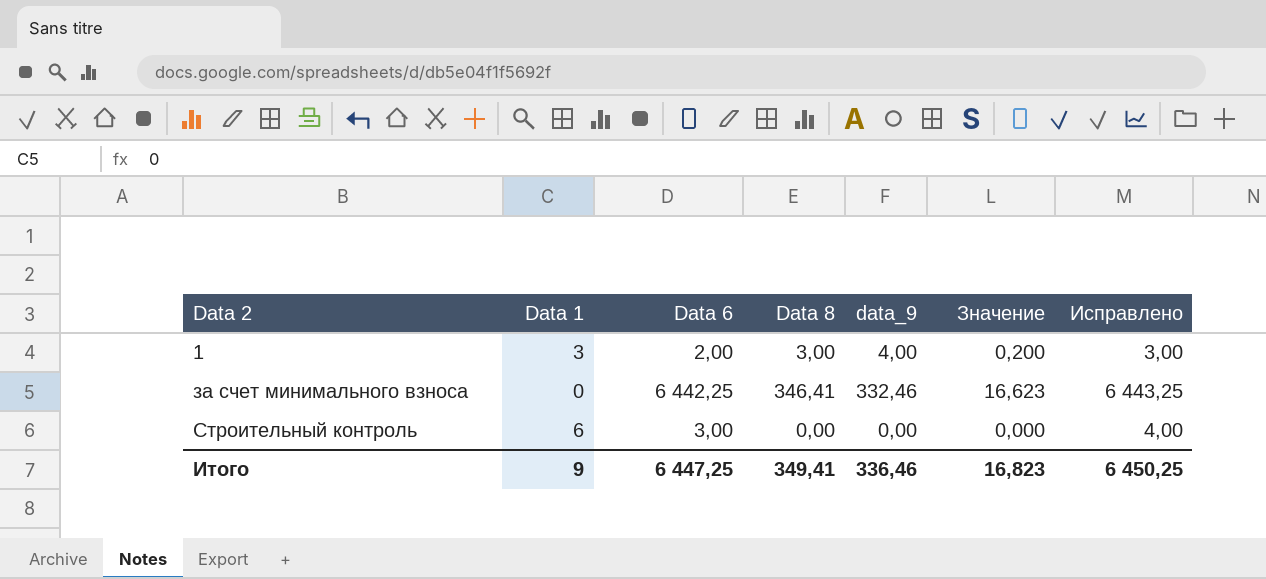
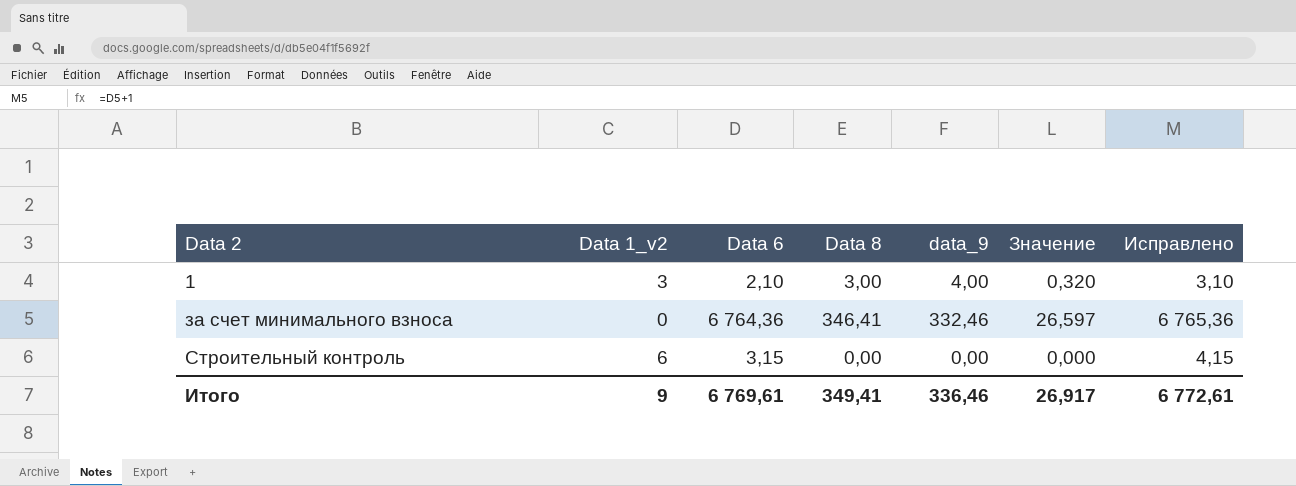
column name: Data 1 -> Data 1_v2
column Значение | formula: [data_9] * 0,05 -> [data_9] * 0,08
1 | Data 6: 2,00 -> 2,10
1 | Исправлено: 3,00 -> 3,10
за счет минимального взноса | Data 6: 6 442,25 -> 6 764,36
за счет минимального взноса | Исправлено: 6 443,25 -> 6 765,36
Строительный контроль | Data 6: 3,00 -> 3,15
Строительный контроль | Исправлено: 4,00 -> 4,15
Итого | Data 6: 6 447,25 -> 6 769,61
Итого | Значение: 16,823 -> 26,917
Итого | Исправлено: 6 450,25 -> 6 772,61

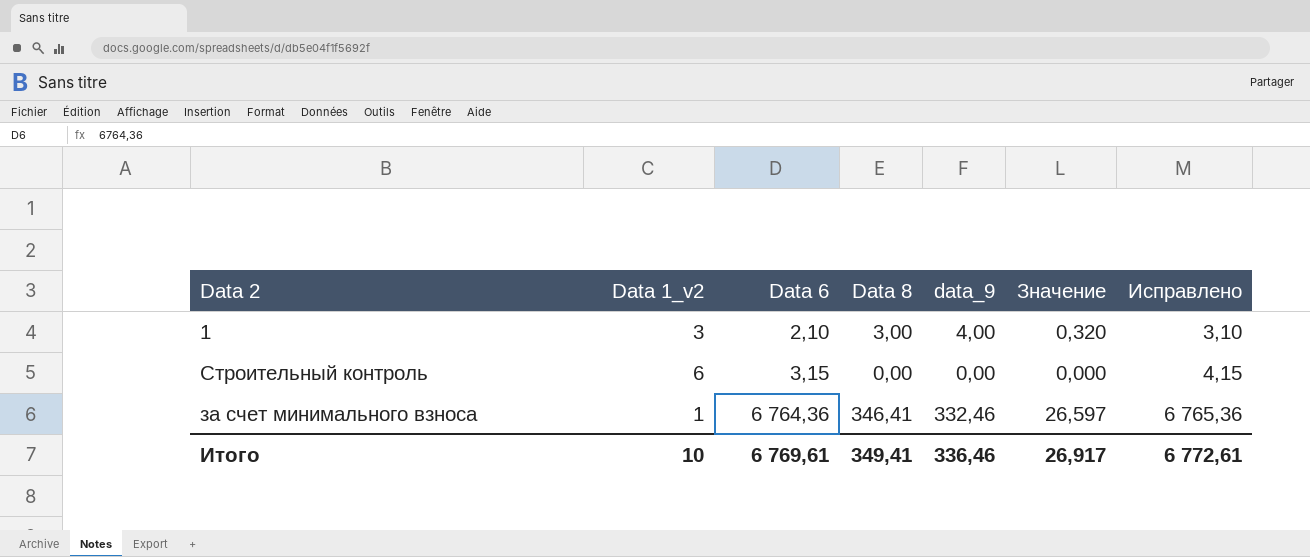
row order: Data 2 ascending -> Data 6 ascending
за счет минимального взноса | Data 1_v2: 0 -> 1
Итого | Data 1_v2: 9 -> 10

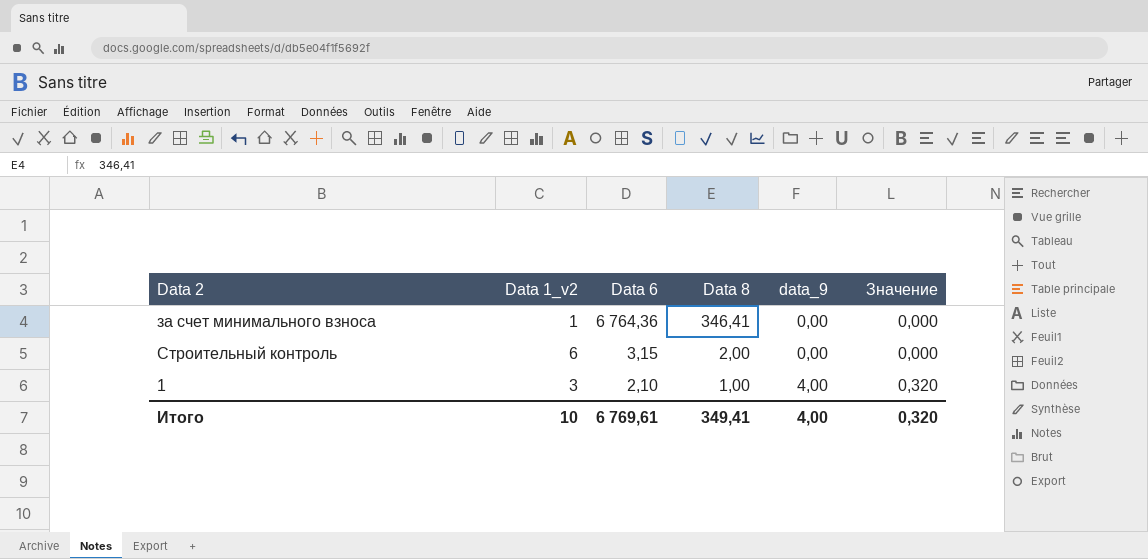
row order: Data 6 ascending -> Data 6 descending
column Исправлено | formula: [Data 6] + 1 -> none
за счет минимального взноса | data_9: 332,46 -> 0,00
за счет минимального взноса | Значение: 26,597 -> 0,000
Строительный контроль | Data 8: 0,00 -> 2,00
1 | Data 8: 3,00 -> 1,00
Итого | data_9: 336,46 -> 4,00
Итого | Значение: 26,917 -> 0,320

